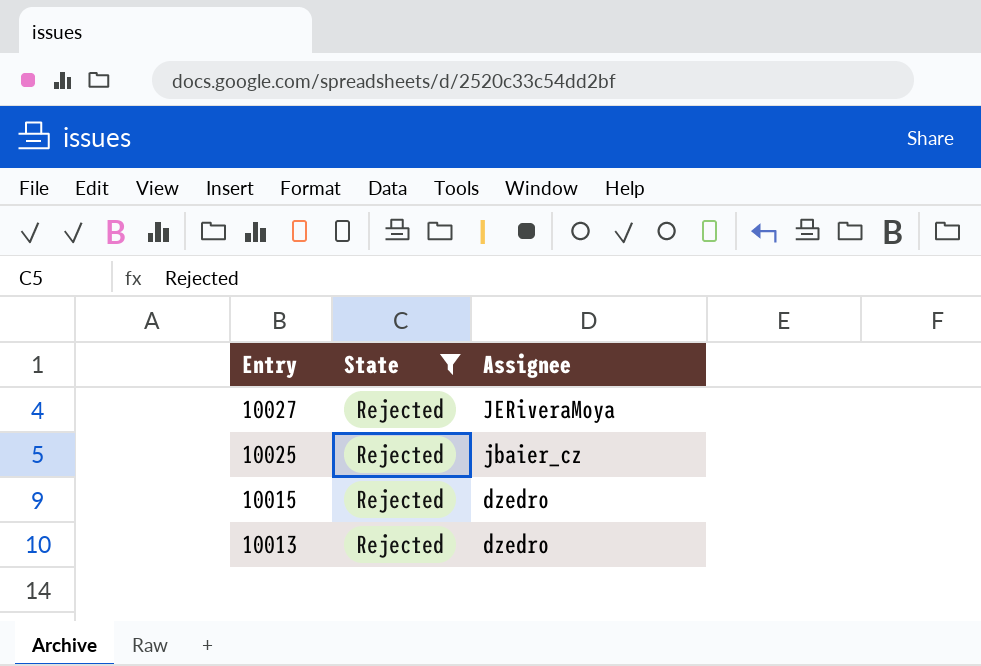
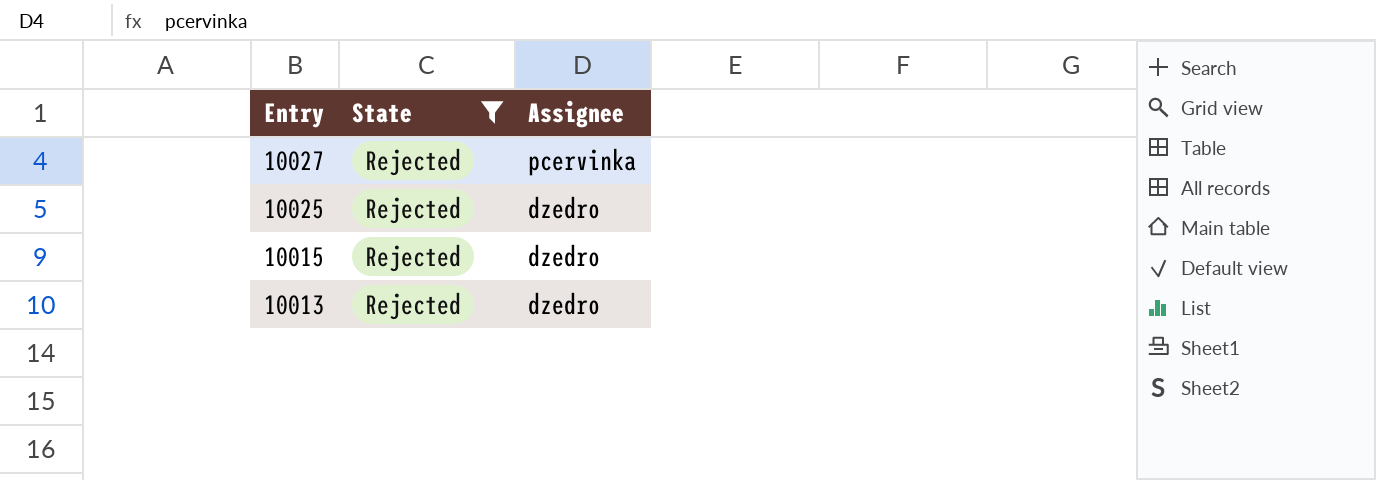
10027 | Assignee: JERiveraMoya -> pcervinka
10025 | Assignee: jbaier_cz -> dzedro

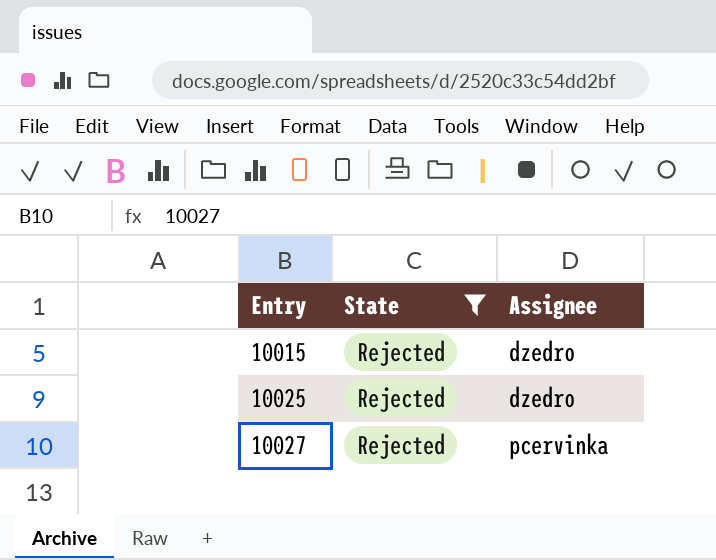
row order: Entry descending -> Entry ascending
row 10013: Rejected | dzedro -> none

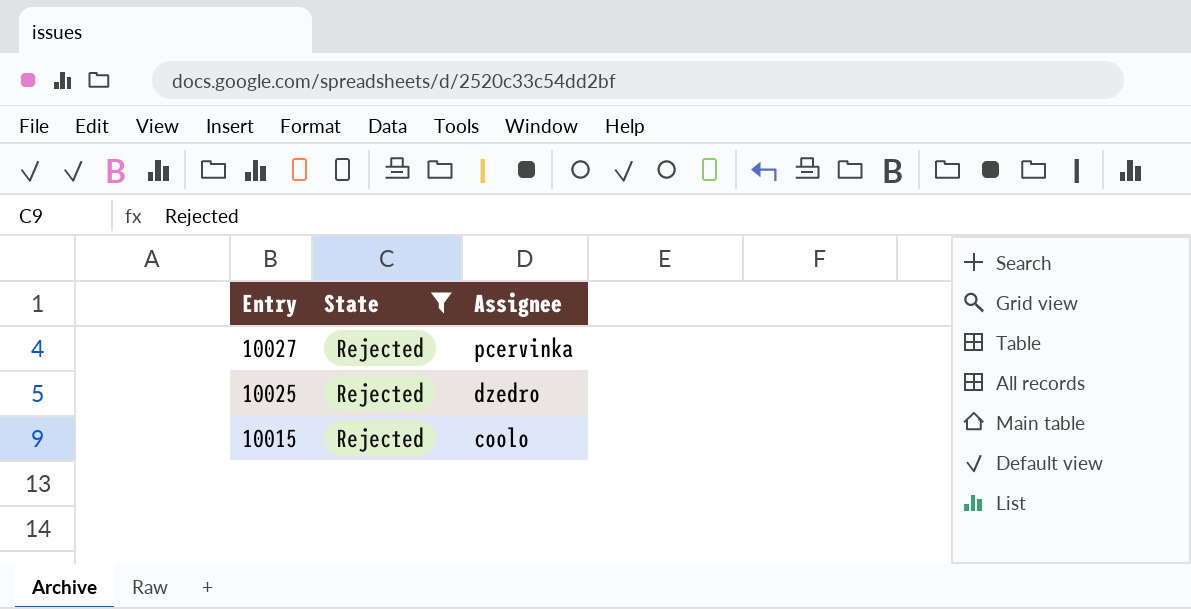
row order: Entry ascending -> Entry descending
10015 | Assignee: dzedro -> coolo

